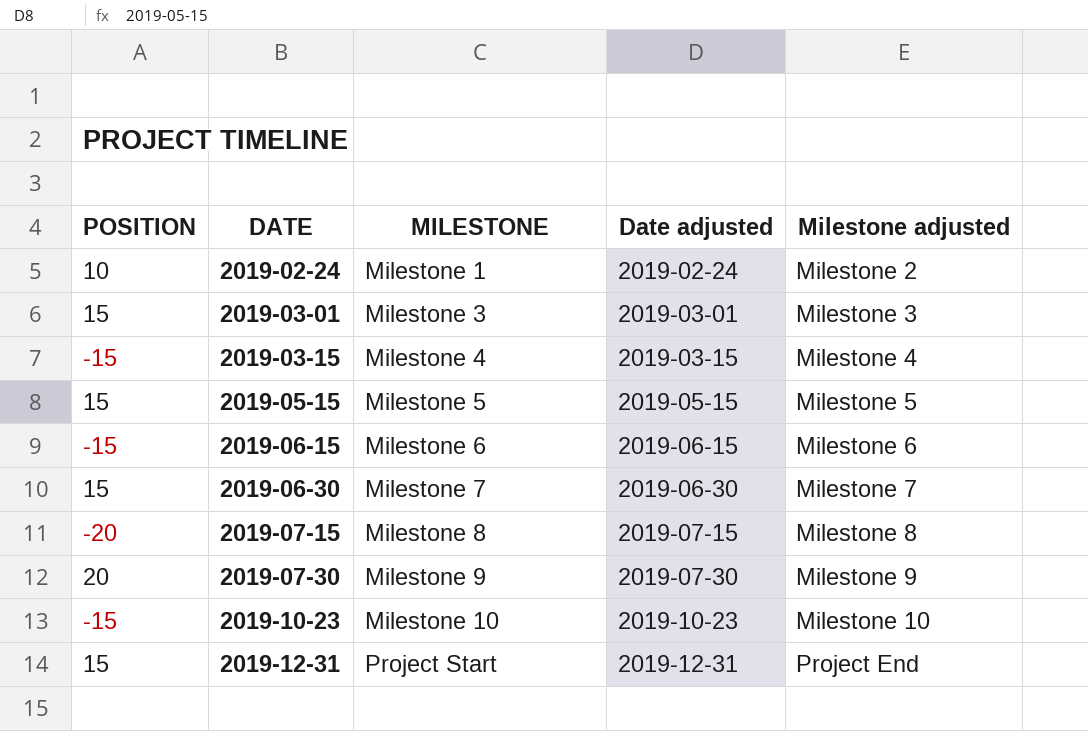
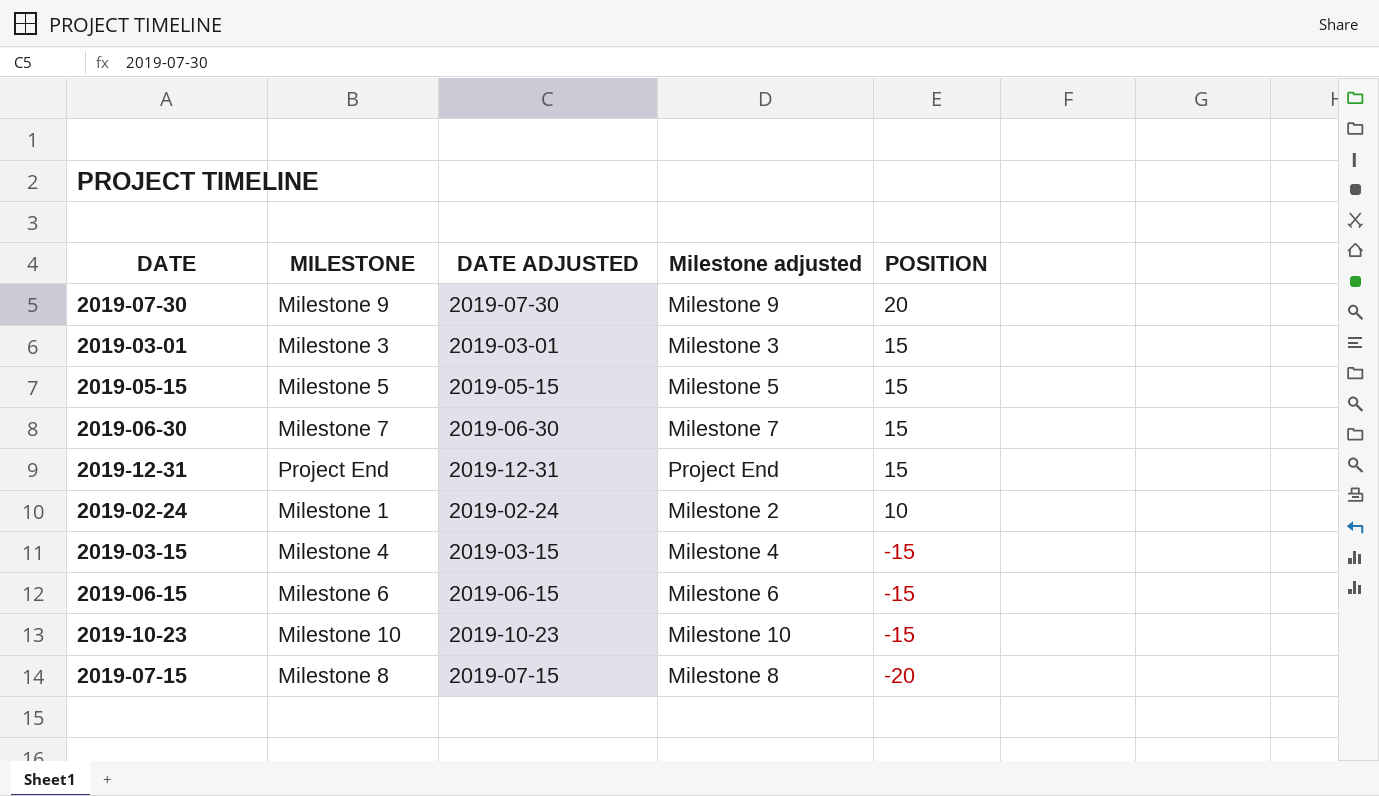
row order: DATE ascending -> POSITION descending
column name: Date adjusted -> DATE ADJUSTED
column POSITION | position: 1 -> 5
2019-12-31 | MILESTONE: Project Start -> Project End

